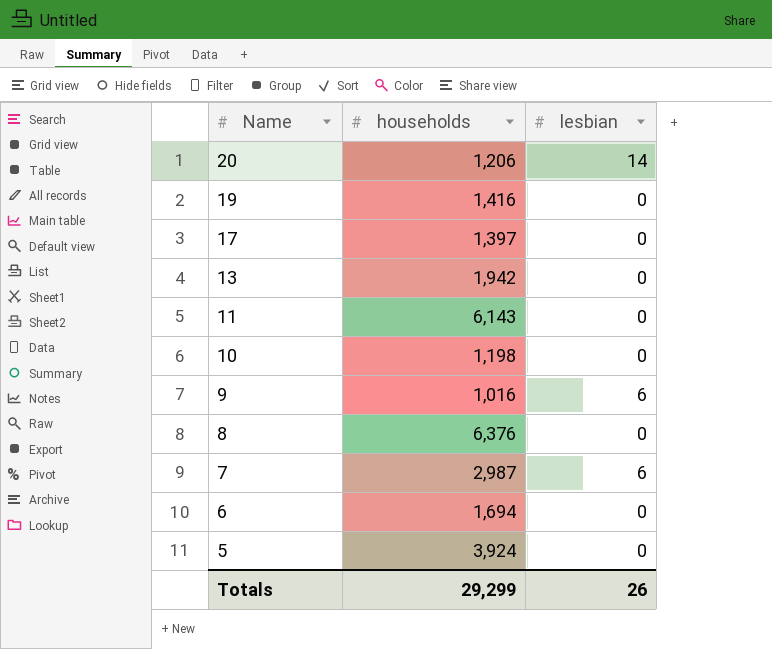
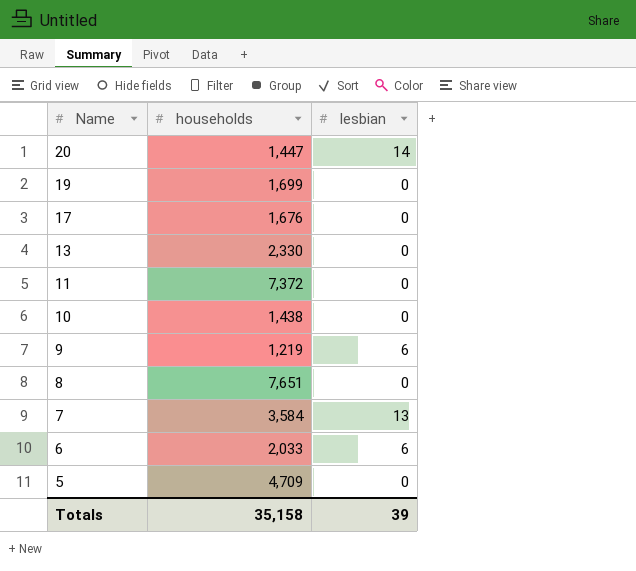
20 | households: 1,206 -> 1,447
19 | households: 1,416 -> 1,699
17 | households: 1,397 -> 1,676
13 | households: 1,942 -> 2,330
11 | households: 6,143 -> 7,372
10 | households: 1,198 -> 1,438
9 | households: 1,016 -> 1,219
8 | households: 6,376 -> 7,651
7 | households: 2,987 -> 3,584
7 | lesbian: 6 -> 13
6 | households: 1,694 -> 2,033
6 | lesbian: 0 -> 6
5 | households: 3,924 -> 4,709
Totals | households: 29,299 -> 35,158
Totals | lesbian: 26 -> 39

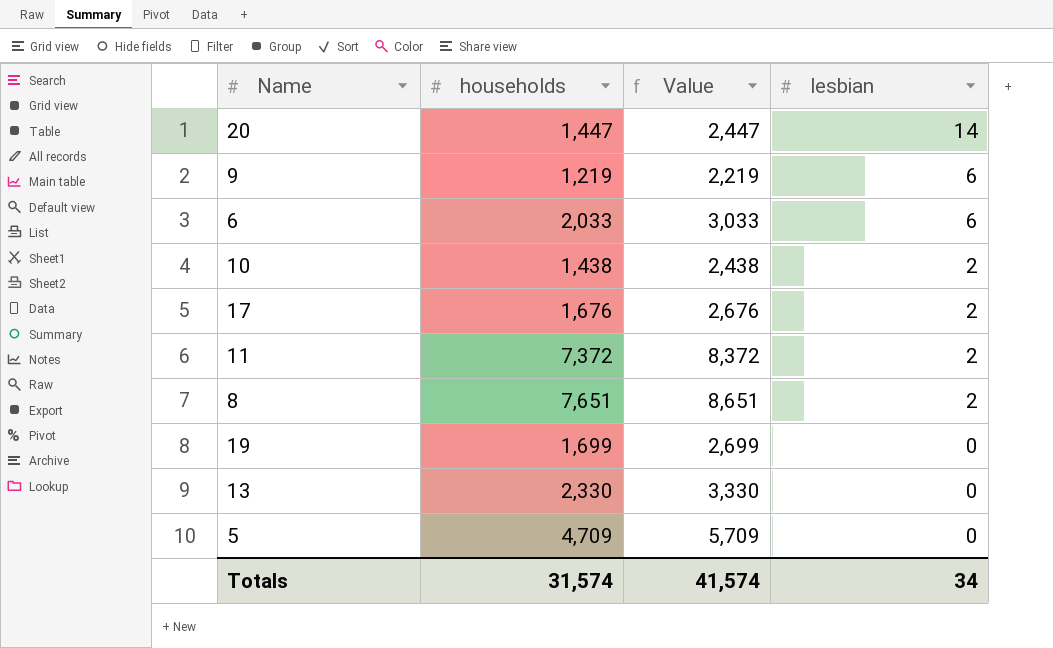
row order: Name descending -> lesbian descending
column Value | formula: none -> [households] + 1000
row 7: 3,584 | 13 -> none
10 | lesbian: 0 -> 2
17 | lesbian: 0 -> 2
11 | lesbian: 0 -> 2
8 | lesbian: 0 -> 2
Totals | households: 35,158 -> 31,574
Totals | lesbian: 39 -> 34

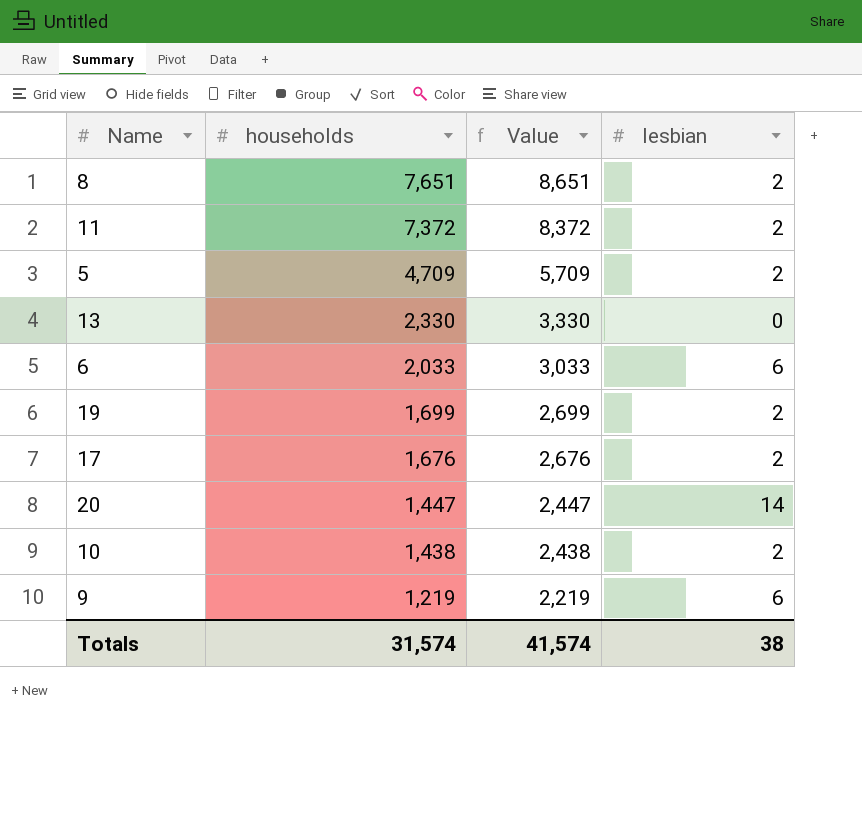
row order: lesbian descending -> households descending
5 | lesbian: 0 -> 2
19 | lesbian: 0 -> 2
Totals | lesbian: 34 -> 38

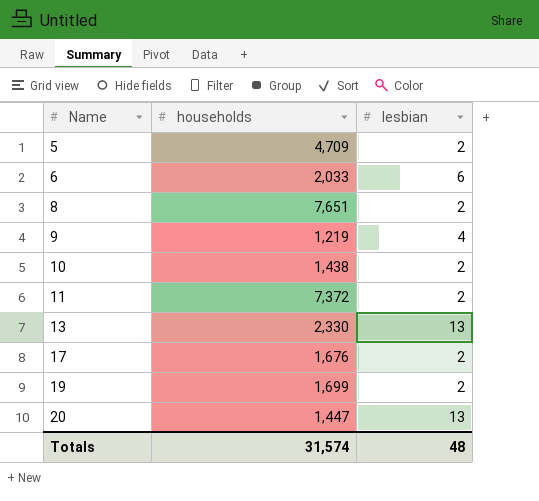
row order: households descending -> Name ascending
column Value | formula: [households] + 1000 -> none
9 | lesbian: 6 -> 4
13 | lesbian: 0 -> 13
20 | lesbian: 14 -> 13
Totals | lesbian: 38 -> 48

